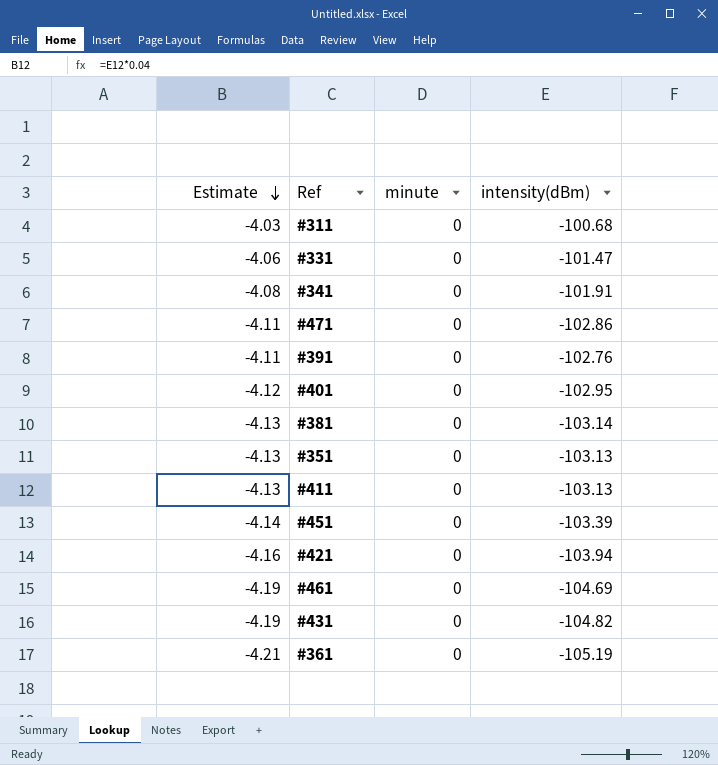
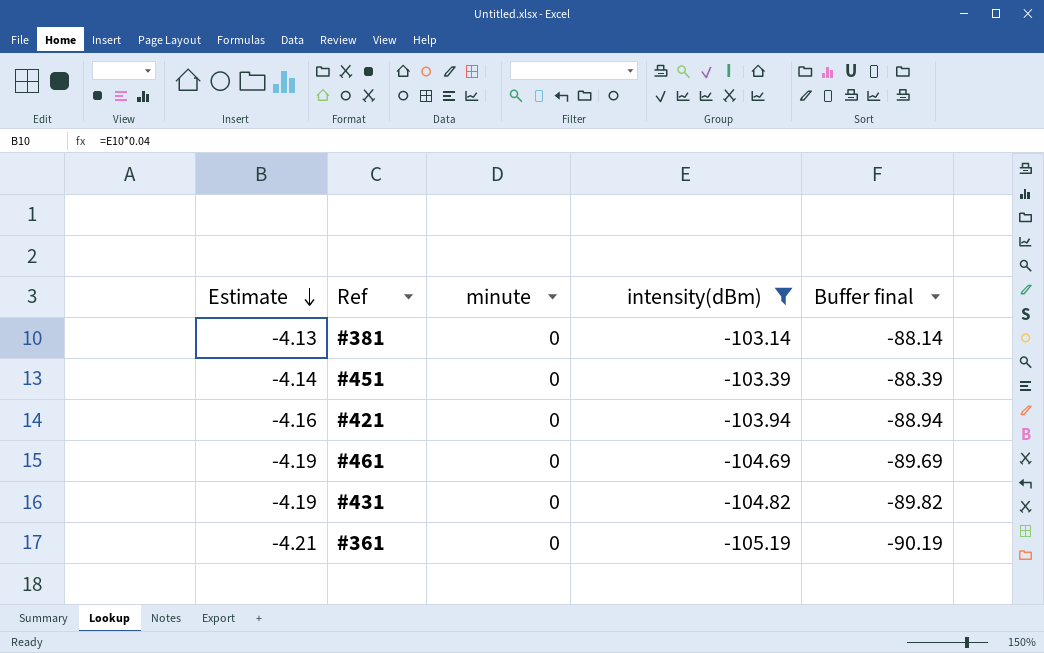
filter: none -> intensity(dBm) <= -103.14
column Buffer final | formula: none -> [intensity(dBm)] + 15

